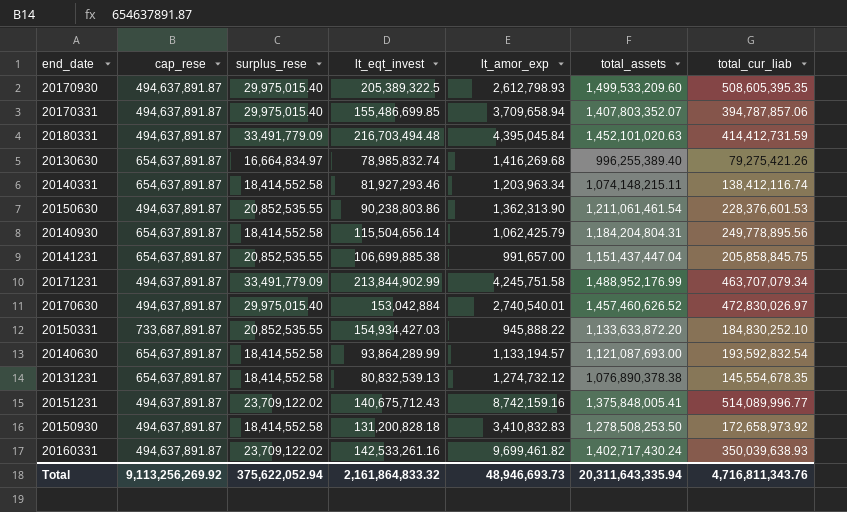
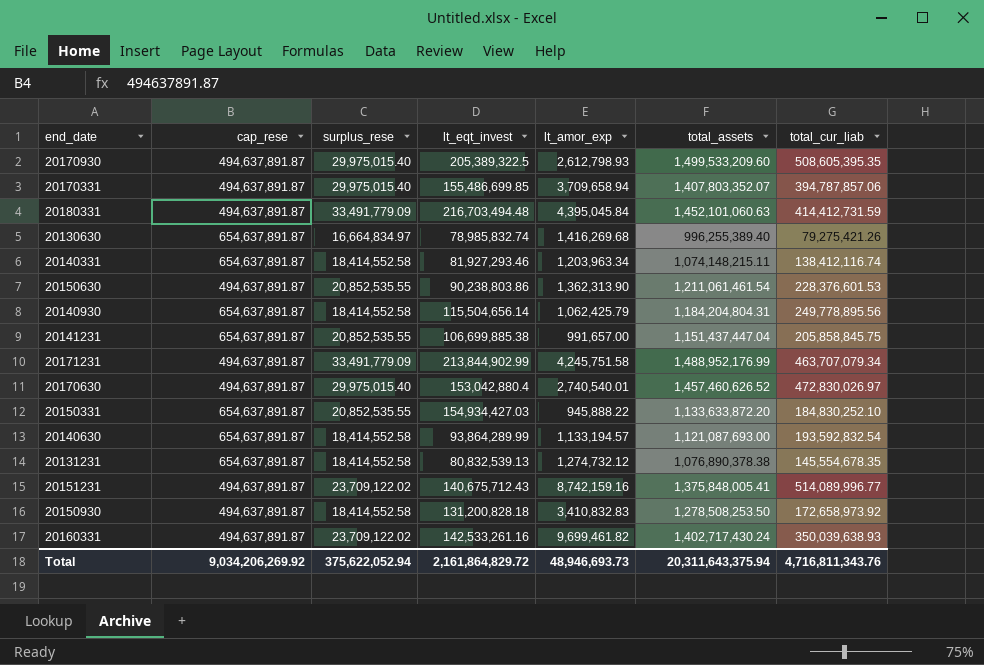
20180331 | total_assets: 1,452,101,020.63 -> 1,452,101,060.63
20170630 | lt_eqt_invest: 153,042,884 -> 153,042,880.4
20150331 | cap_rese: 733,687,891.87 -> 654,637,891.87
Total | cap_rese: 9,113,256,269.92 -> 9,034,206,269.92
Total | lt_eqt_invest: 2,161,864,833.32 -> 2,161,864,829.72
Total | total_assets: 20,311,643,335.94 -> 20,311,643,375.94

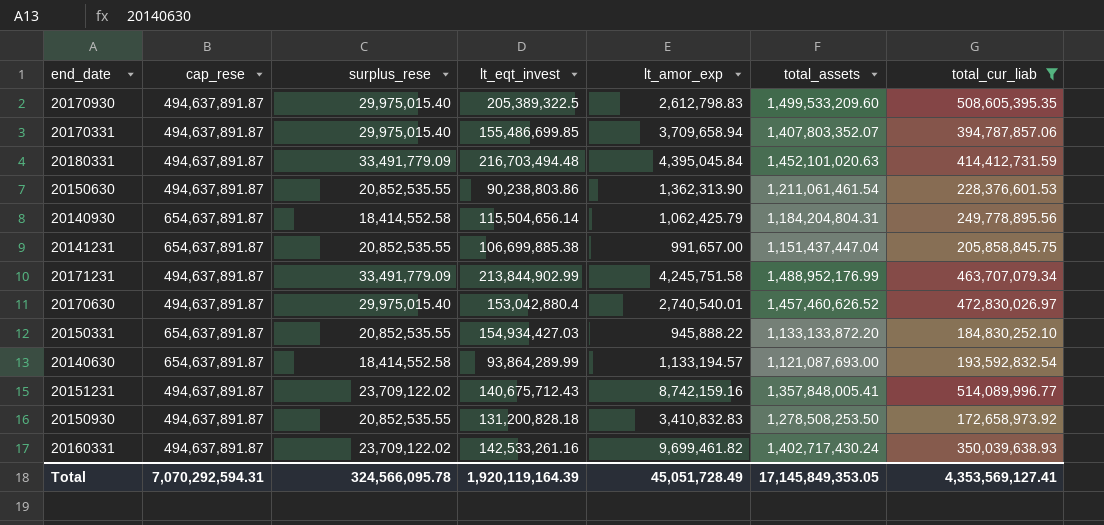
filter: none -> total_cur_liab >= 172,658,973.92
20170930 | lt_amor_exp: 2,612,798.93 -> 2,612,798.83
20180331 | total_assets: 1,452,101,060.63 -> 1,452,101,020.63
20150331 | total_assets: 1,133,633,872.20 -> 1,133,133,872.20
20151231 | total_assets: 1,375,848,005.41 -> 1,357,848,005.41
20150930 | surplus_rese: 18,414,552.58 -> 20,852,535.55
Total | cap_rese: 9,034,206,269.92 -> 7,070,292,594.31
Total | surplus_rese: 375,622,052.94 -> 324,566,095.78
Total | lt_eqt_invest: 2,161,864,829.72 -> 1,920,119,164.39
Total | lt_amor_exp: 48,946,693.73 -> 45,051,728.49
Total | total_assets: 20,311,643,375.94 -> 17,145,849,353.05
Total | total_cur_liab: 4,716,811,343.76 -> 4,353,569,127.41

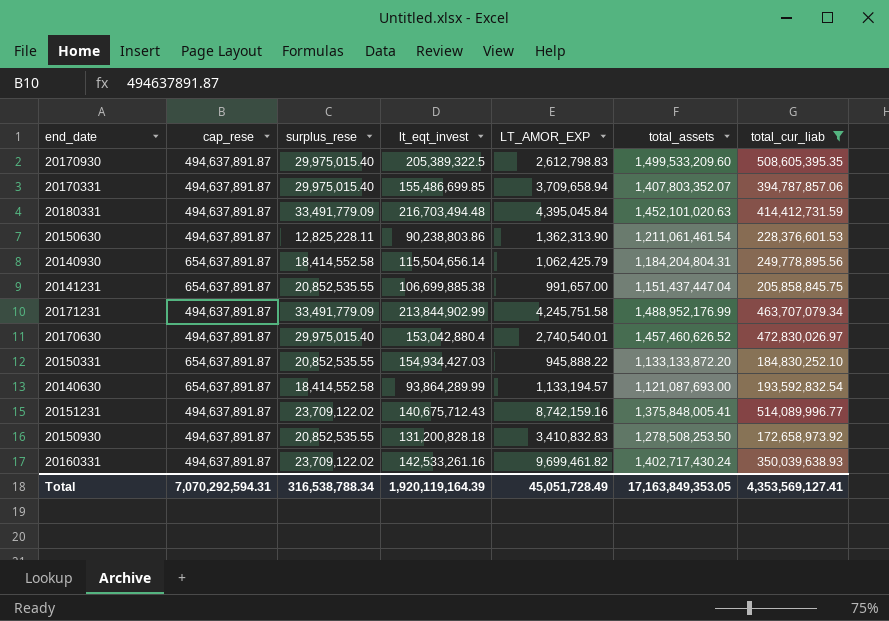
column name: lt_amor_exp -> LT_AMOR_EXP
20150630 | surplus_rese: 20,852,535.55 -> 12,825,228.11
20151231 | total_assets: 1,357,848,005.41 -> 1,375,848,005.41
Total | surplus_rese: 324,566,095.78 -> 316,538,788.34
Total | total_assets: 17,145,849,353.05 -> 17,163,849,353.05

